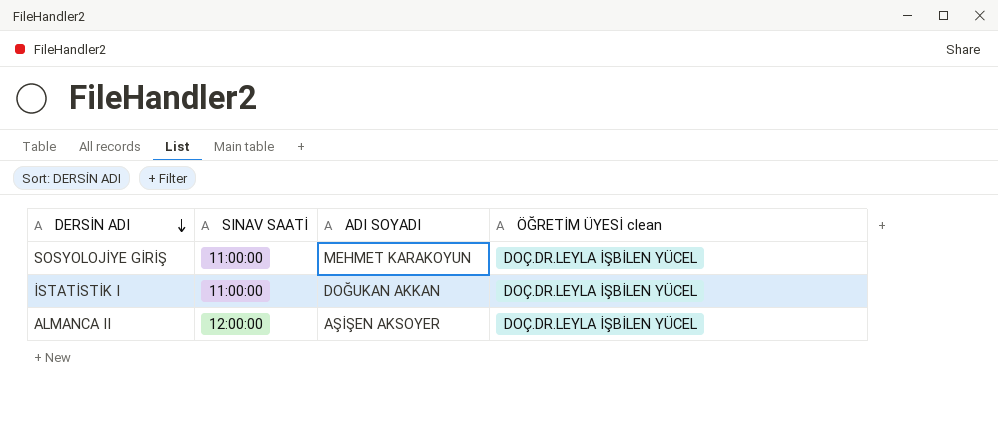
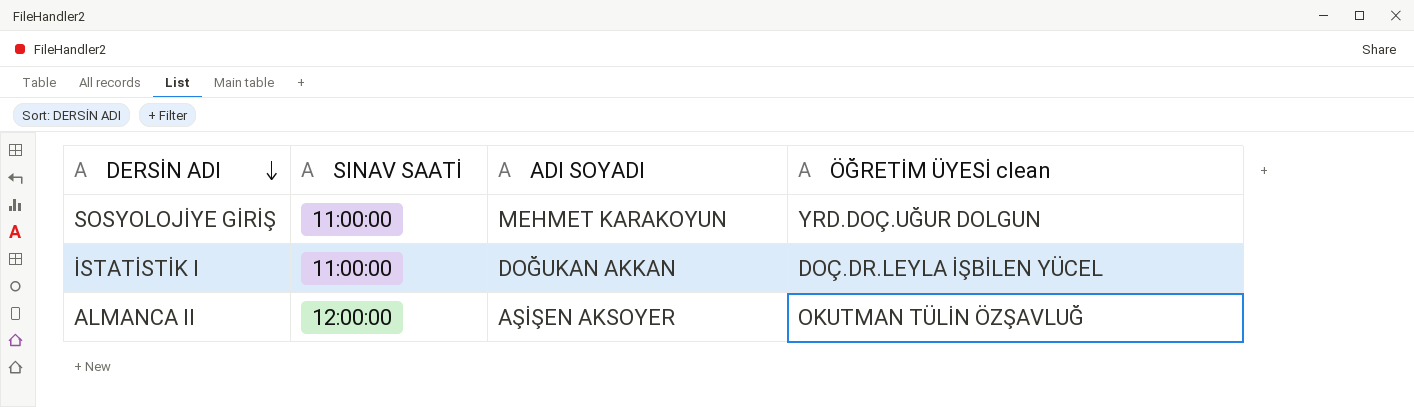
SOSYOLOJİYE GİRİŞ | ÖĞRETİM ÜYESİ clean: DOÇ.DR.LEYLA İŞBİLEN YÜCEL -> YRD.DOÇ.UĞUR DOLGUN
ALMANCA II | ÖĞRETİM ÜYESİ clean: DOÇ.DR.LEYLA İŞBİLEN YÜCEL -> OKUTMAN TÜLİN ÖZŞAVLUĞ

